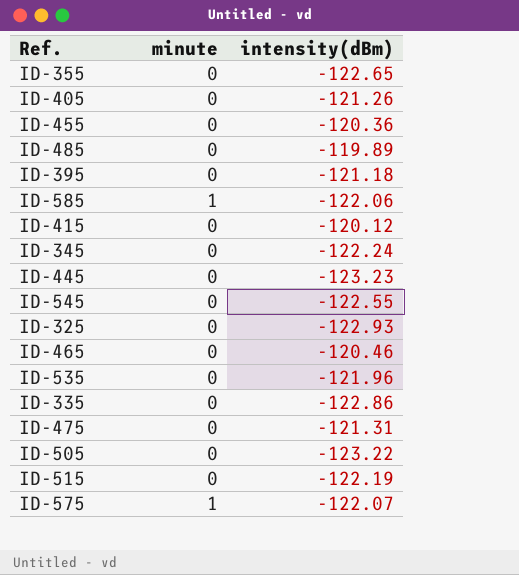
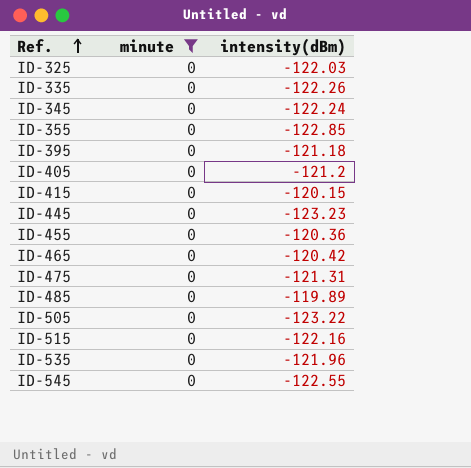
filter: none -> minute = 0
row order: none -> Ref. ascending
ID-325 | intensity(dBm): -122.93 -> -122.03
ID-335 | intensity(dBm): -122.86 -> -122.26
ID-355 | intensity(dBm): -122.65 -> -122.85
ID-405 | intensity(dBm): -121.26 -> -121.2
ID-415 | intensity(dBm): -120.12 -> -120.15
ID-465 | intensity(dBm): -120.46 -> -120.42
ID-515 | intensity(dBm): -122.19 -> -122.16

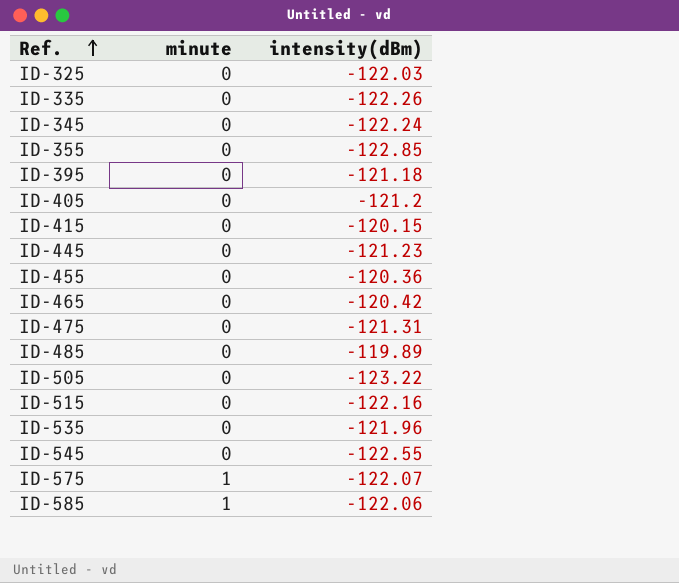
filter: minute = 0 -> none
ID-445 | intensity(dBm): -123.23 -> -121.23

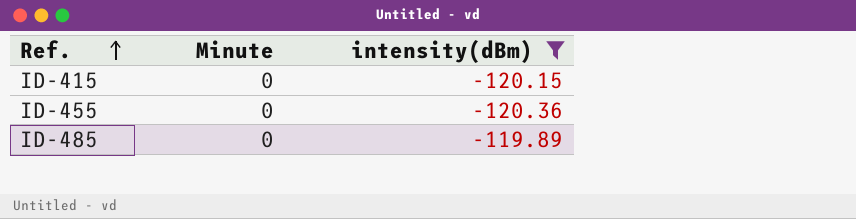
filter: none -> intensity(dBm) >= -120.36
column name: minute -> Minute

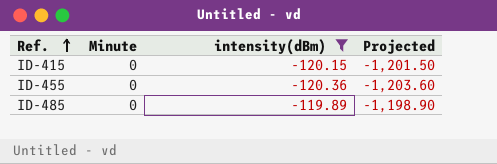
column Projected | formula: none -> [intensity(dBm)] * 10

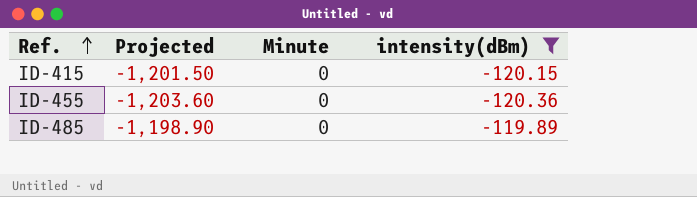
column Projected | position: 4 -> 2

